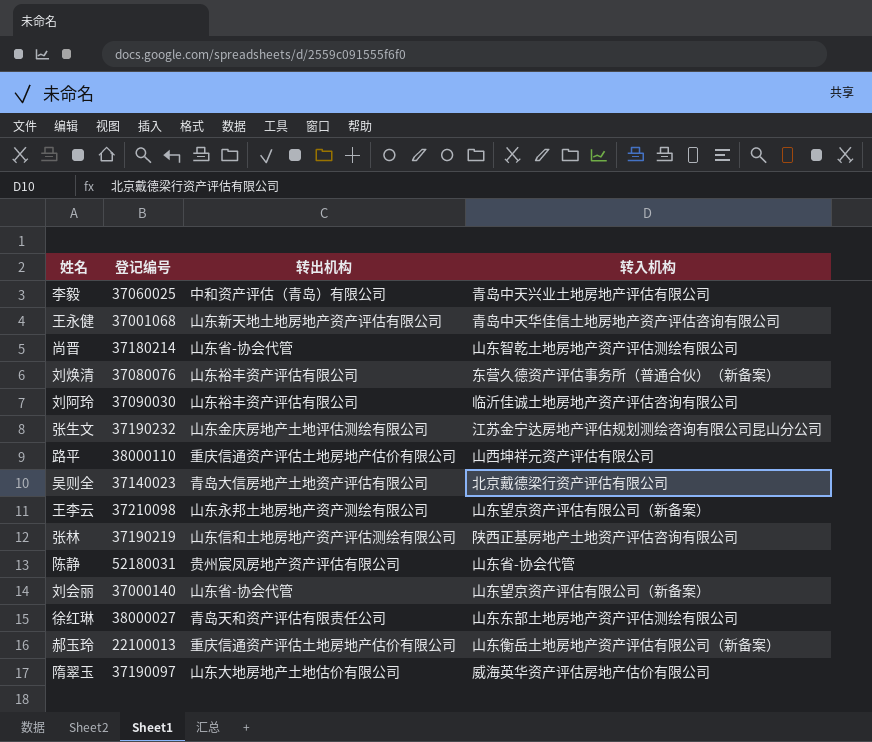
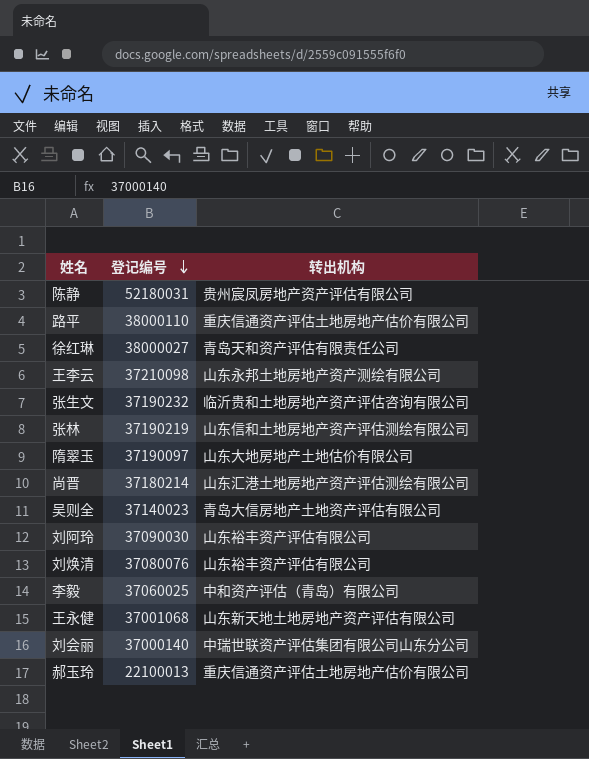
row order: none -> 登记编号 descending
column 转入机构 | position: 4 -> none
张生文 | 转出机构: 山东金庆房地产土地评估测绘有限公司 -> 临沂贵和土地房地产资产评估咨询有限公司
尚晋 | 转出机构: 山东省-协会代管 -> 山东汇港土地房地产资产评估测绘有限公司
刘会丽 | 转出机构: 山东省-协会代管 -> 中瑞世联资产评估集团有限公司山东分公司

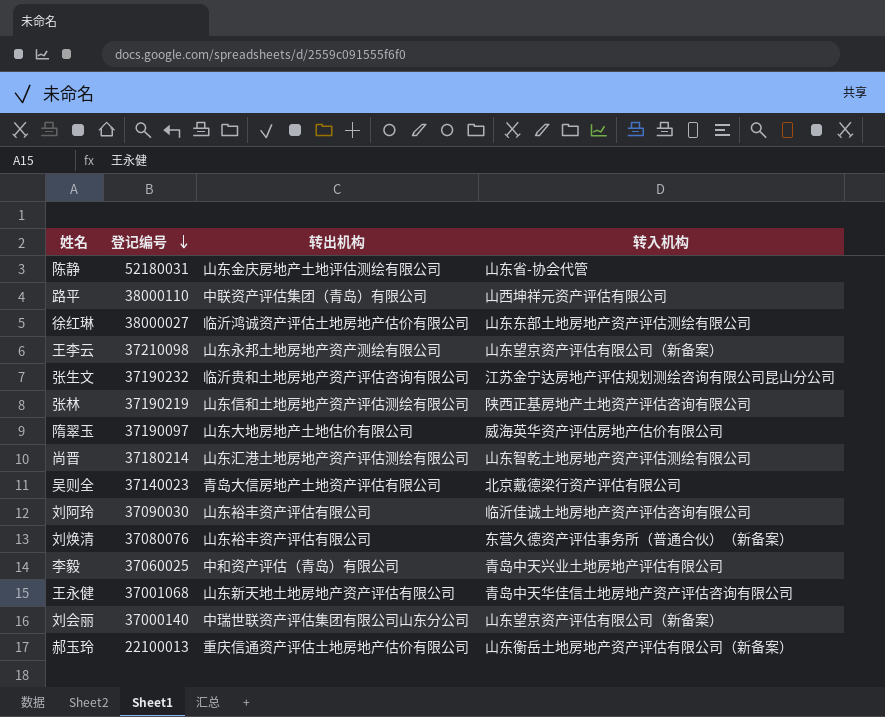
column 转入机构 | position: none -> 4
陈静 | 转出机构: 贵州宸凤房地产资产评估有限公司 -> 山东金庆房地产土地评估测绘有限公司
路平 | 转出机构: 重庆信通资产评估土地房地产估价有限公司 -> 中联资产评估集团（青岛）有限公司
徐红琳 | 转出机构: 青岛天和资产评估有限责任公司 -> 临沂鸿诚资产评估土地房地产估价有限公司

